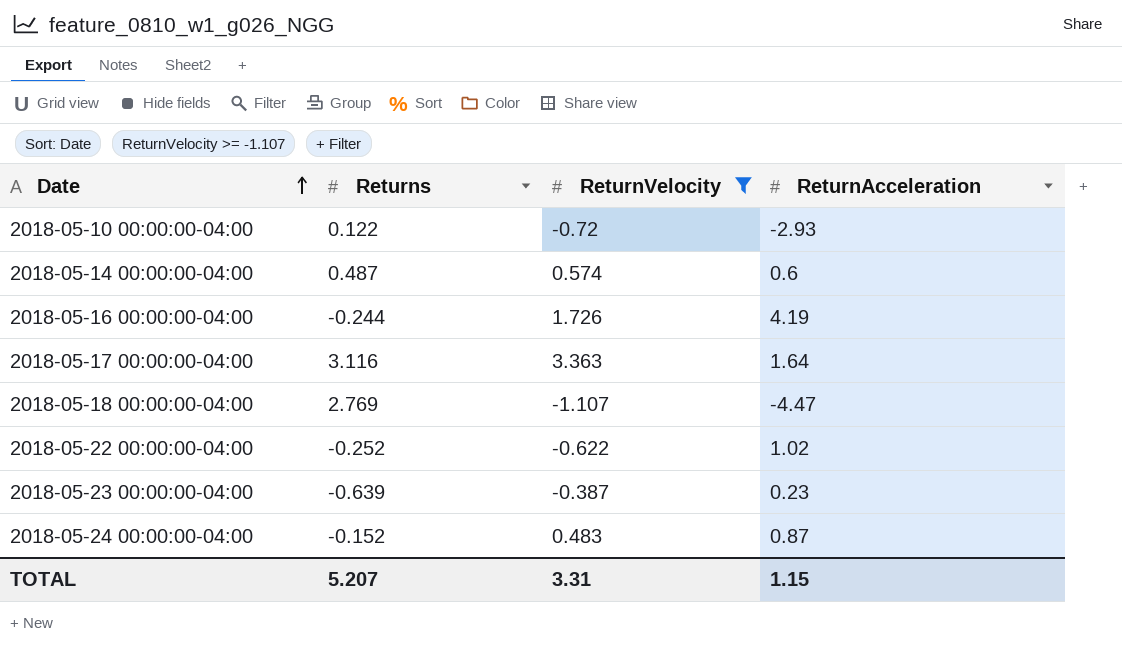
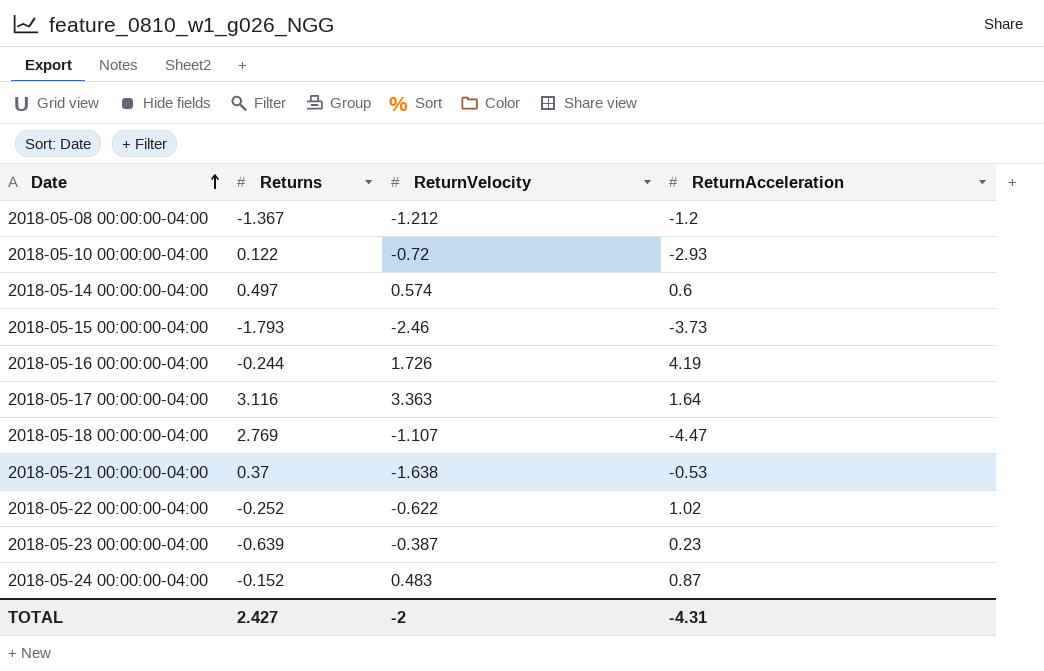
filter: ReturnVelocity >= -1.107 -> none
2018-05-14 00:00:00-04:00 | Returns: 0.487 -> 0.497
TOTAL | Returns: 5.207 -> 2.427
TOTAL | ReturnVelocity: 3.31 -> -2
TOTAL | ReturnAcceleration: 1.15 -> -4.31

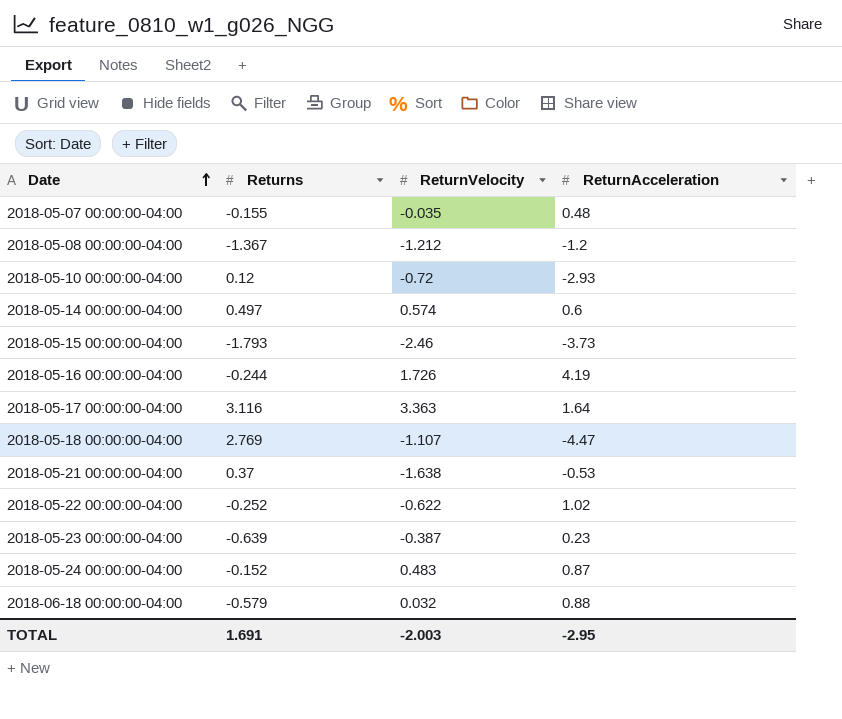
row 2018-05-07 00:00:00-04:00: none -> -0.155 | -0.035 | 0.48
2018-05-10 00:00:00-04:00 | Returns: 0.122 -> 0.12
row 2018-06-18 00:00:00-04:00: none -> -0.579 | 0.032 | 0.88
TOTAL | Returns: 2.427 -> 1.691
TOTAL | ReturnVelocity: -2 -> -2.003
TOTAL | ReturnAcceleration: -4.31 -> -2.95

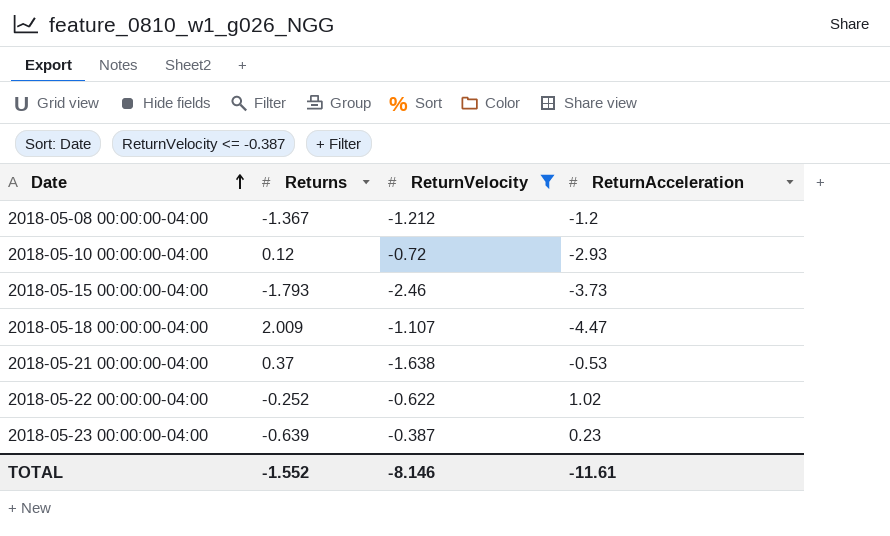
filter: none -> ReturnVelocity <= -0.387
2018-05-18 00:00:00-04:00 | Returns: 2.769 -> 2.009
TOTAL | Returns: 1.691 -> -1.552
TOTAL | ReturnVelocity: -2.003 -> -8.146
TOTAL | ReturnAcceleration: -2.95 -> -11.61

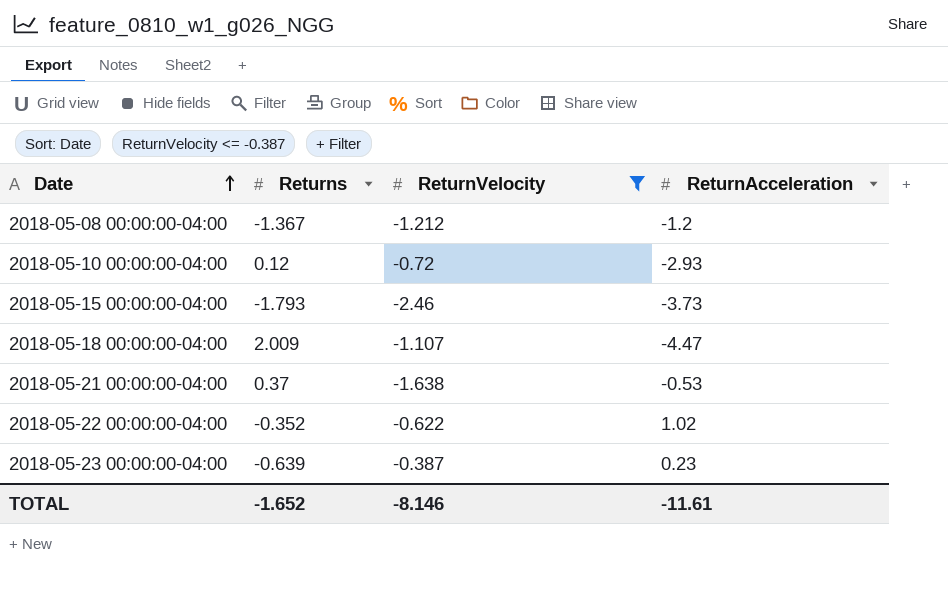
2018-05-22 00:00:00-04:00 | Returns: -0.252 -> -0.352
TOTAL | Returns: -1.552 -> -1.652

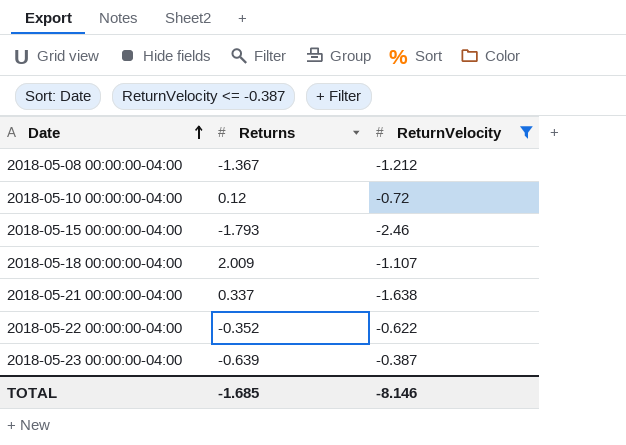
column ReturnAcceleration | position: 4 -> none
2018-05-21 00:00:00-04:00 | Returns: 0.37 -> 0.337
TOTAL | Returns: -1.652 -> -1.685

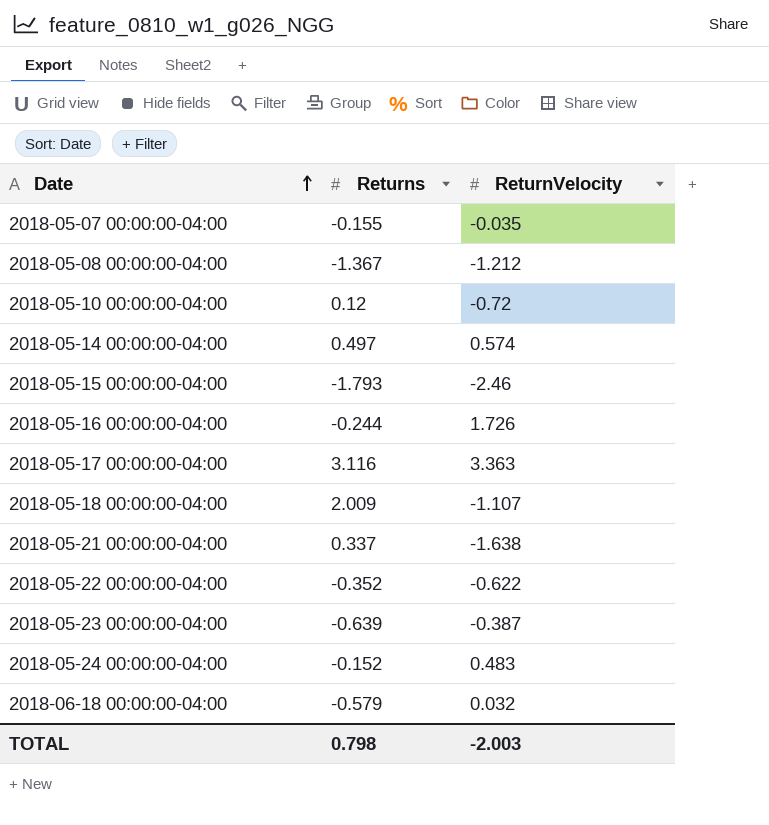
filter: ReturnVelocity <= -0.387 -> none
TOTAL | Returns: -1.685 -> 0.798
TOTAL | ReturnVelocity: -8.146 -> -2.003

